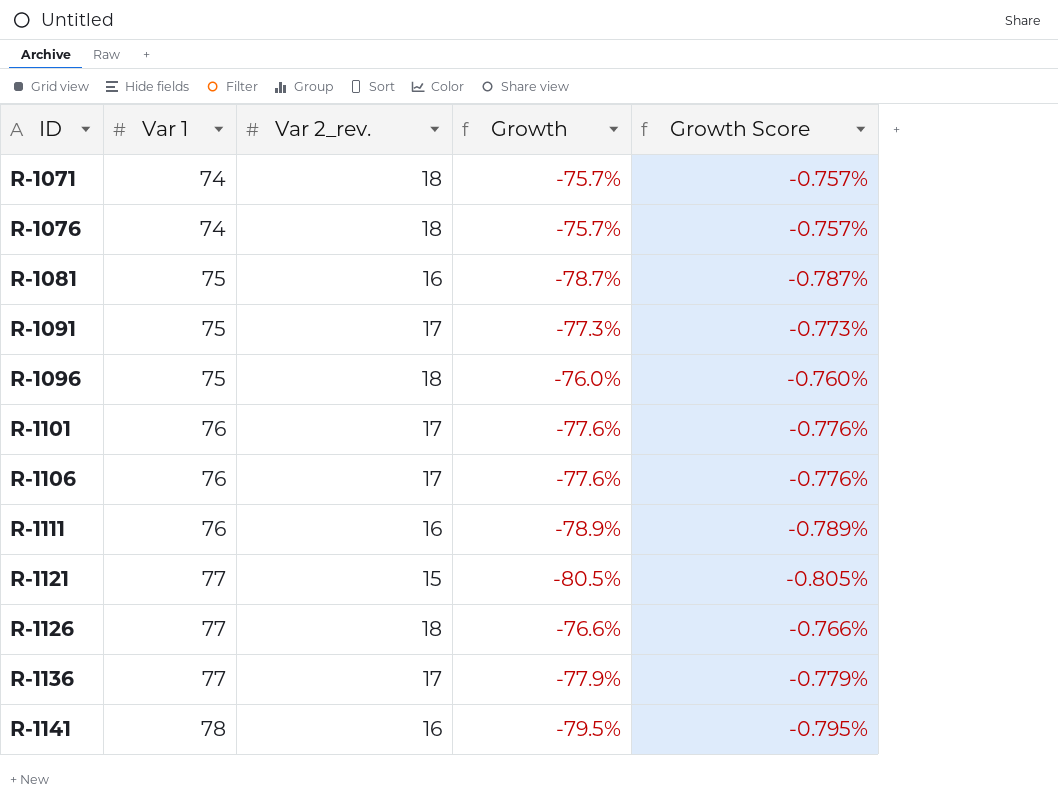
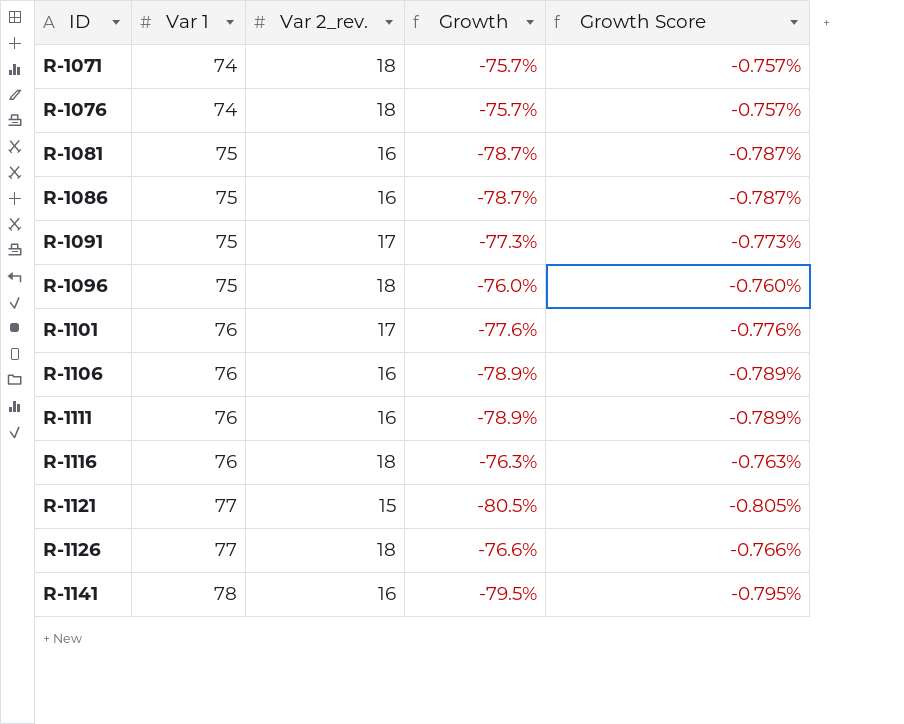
row R-1136: 77 | 17 | -77.9% | -0.779% -> none
row R-1086: none -> 75 | 16 | -78.7% | -0.787%
R-1106 | Var 2_rev.: 17 -> 16
R-1106 | Growth: -77.6% -> -78.9%
R-1106 | Growth Score: -0.776% -> -0.789%
row R-1116: none -> 76 | 18 | -76.3% | -0.763%

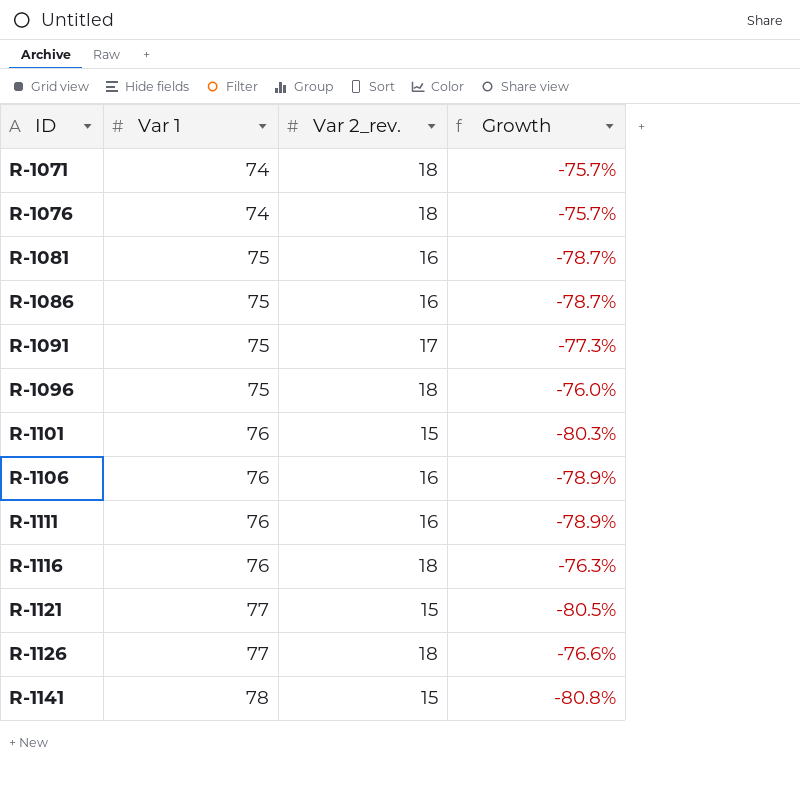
column Growth Score | formula: [Growth] * 0.01 -> none
R-1101 | Var 2_rev.: 17 -> 15
R-1101 | Growth: -77.6% -> -80.3%
R-1141 | Var 2_rev.: 16 -> 15
R-1141 | Growth: -79.5% -> -80.8%

